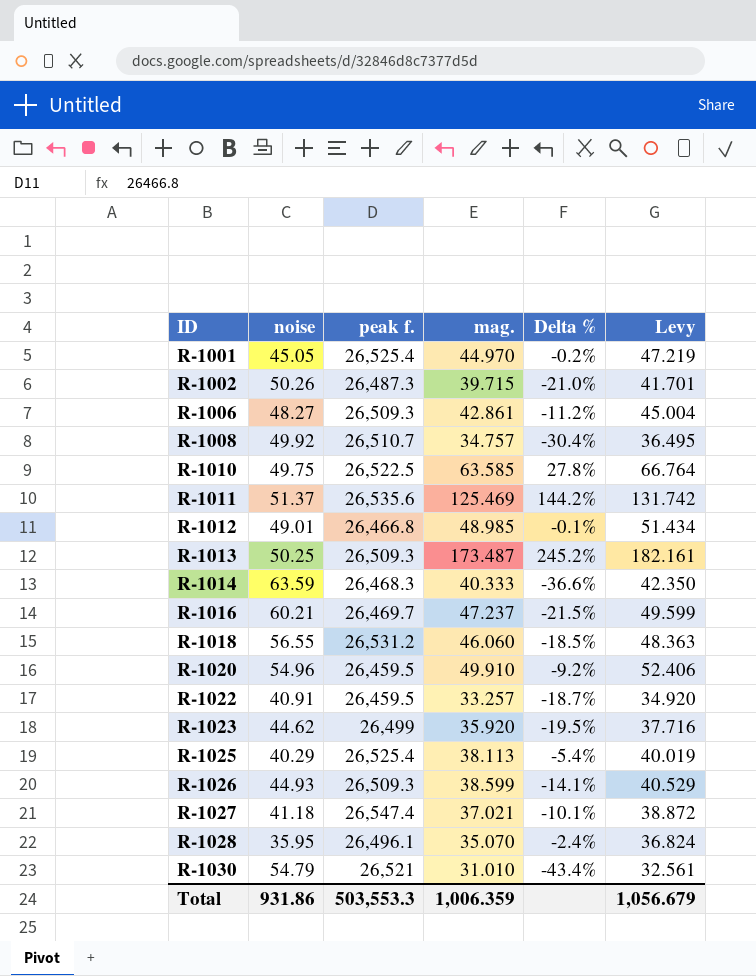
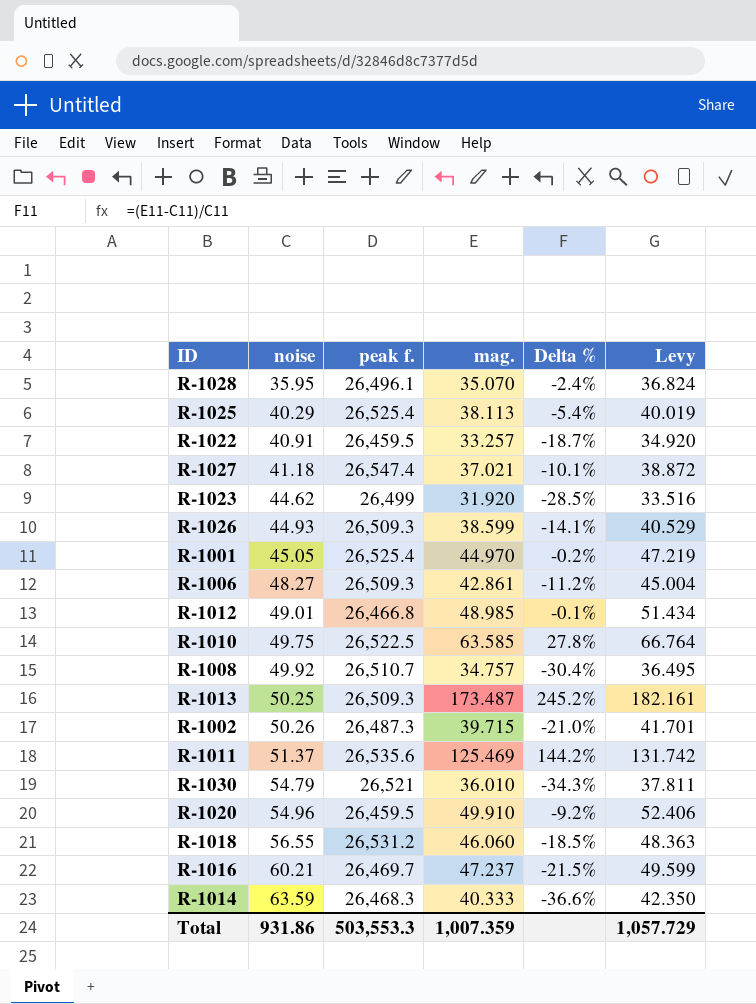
row order: ID ascending -> noise ascending
R-1023 | mag.: 35.920 -> 31.920
R-1023 | Delta %: -19.5% -> -28.5%
R-1023 | Levy: 37.716 -> 33.516
R-1030 | mag.: 31.010 -> 36.010
R-1030 | Delta %: -43.4% -> -34.3%
R-1030 | Levy: 32.561 -> 37.811
Total | mag.: 1,006.359 -> 1,007.359
Total | Levy: 1,056.679 -> 1,057.729

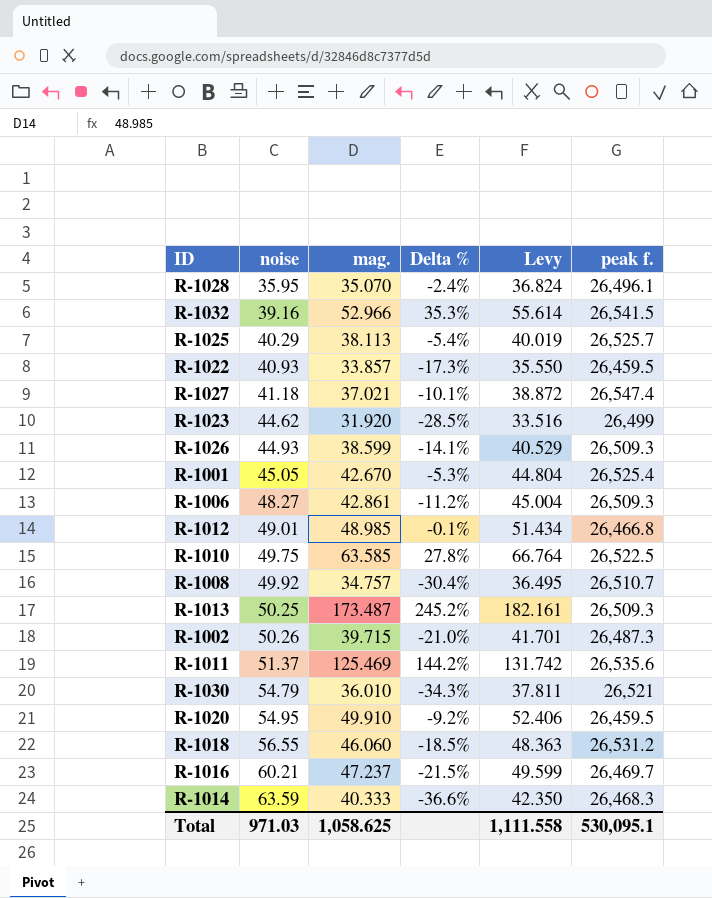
column peak f. | position: 3 -> 6
row R-1032: none -> 39.16 | 52.966 | 35.3% | 55.614 | 26,541.5
R-1025 | peak f.: 26,525.4 -> 26,525.7
R-1022 | noise: 40.91 -> 40.93
R-1022 | mag.: 33.257 -> 33.857
R-1022 | Delta %: -18.7% -> -17.3%
R-1022 | Levy: 34.920 -> 35.550
R-1001 | mag.: 44.970 -> 42.670
R-1001 | Delta %: -0.2% -> -5.3%
R-1001 | Levy: 47.219 -> 44.804
R-1020 | noise: 54.96 -> 54.95
Total | noise: 931.86 -> 971.03
Total | mag.: 1,007.359 -> 1,058.625
Total | Levy: 1,057.729 -> 1,111.558
Total | peak f.: 503,553.3 -> 530,095.1

